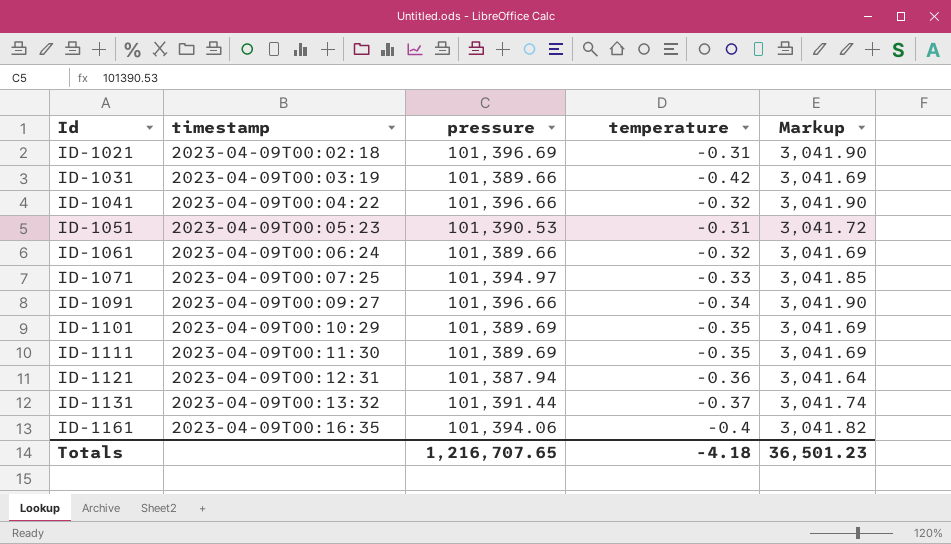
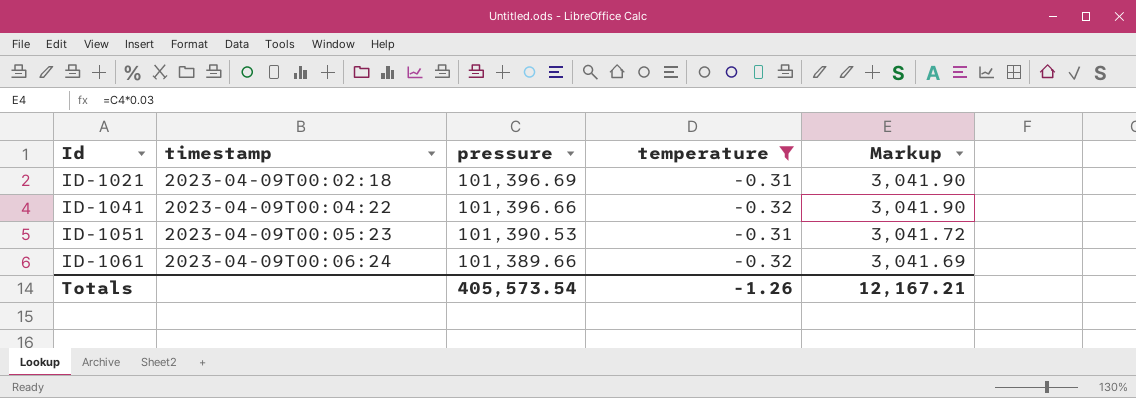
filter: none -> temperature >= -0.32
Totals | pressure: 1,216,707.65 -> 405,573.54
Totals | temperature: -4.18 -> -1.26
Totals | Markup: 36,501.23 -> 12,167.21

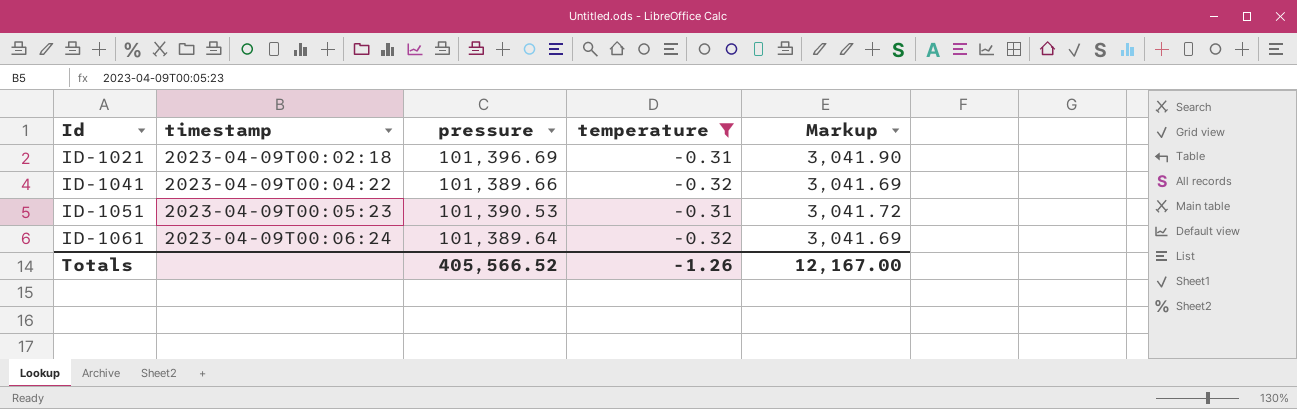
ID-1041 | pressure: 101,396.66 -> 101,389.66
ID-1041 | Markup: 3,041.90 -> 3,041.69
ID-1061 | pressure: 101,389.66 -> 101,389.64
Totals | pressure: 405,573.54 -> 405,566.52
Totals | Markup: 12,167.21 -> 12,167.00

